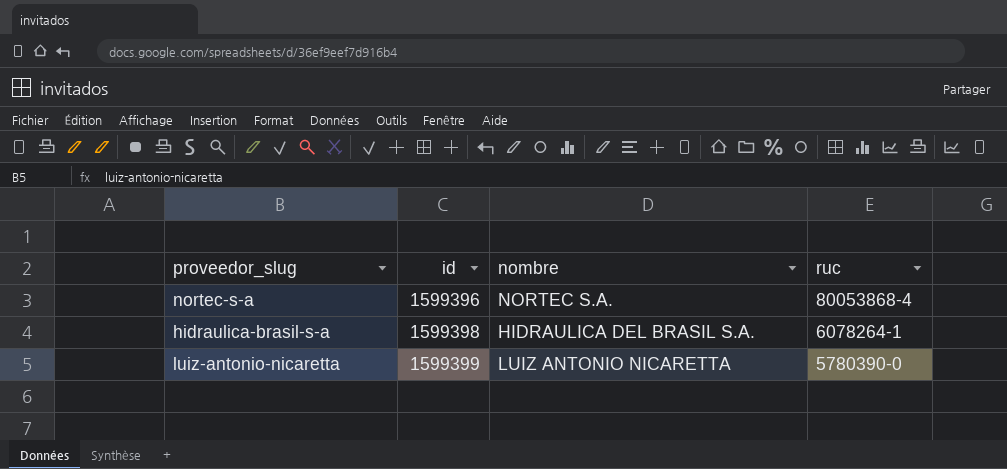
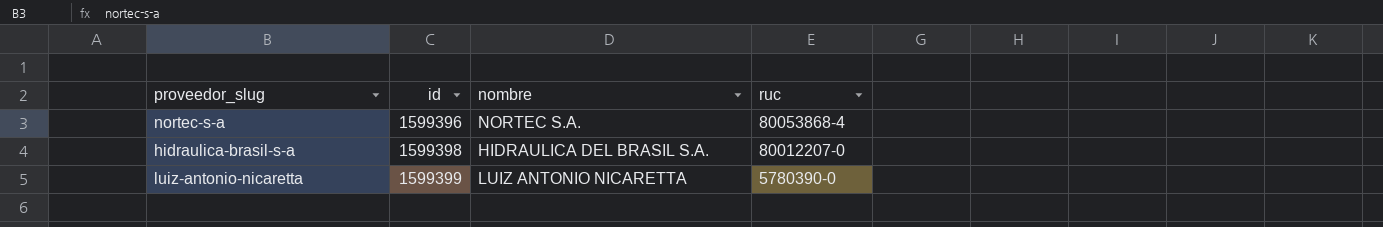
hidraulica-brasil-s-a | ruc: 6078264-1 -> 80012207-0

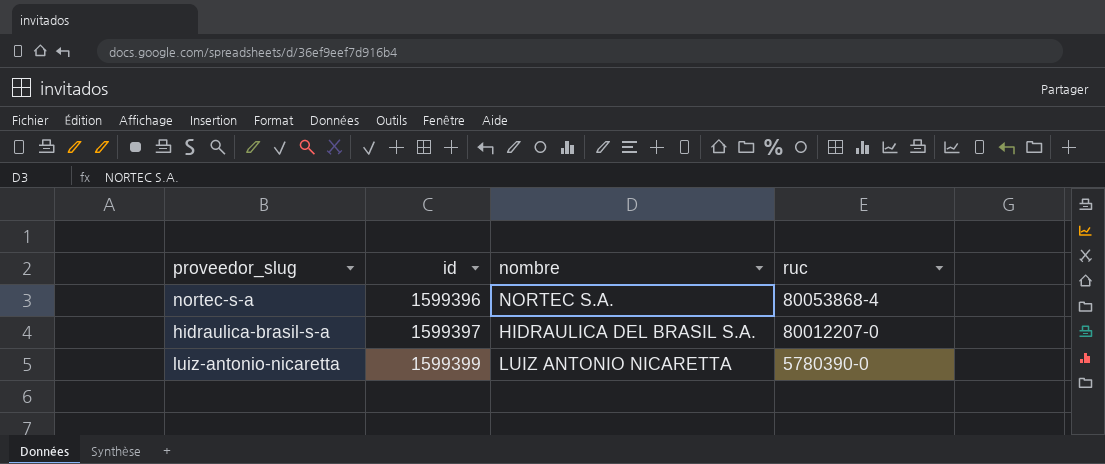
hidraulica-brasil-s-a | id: 1599398 -> 1599397

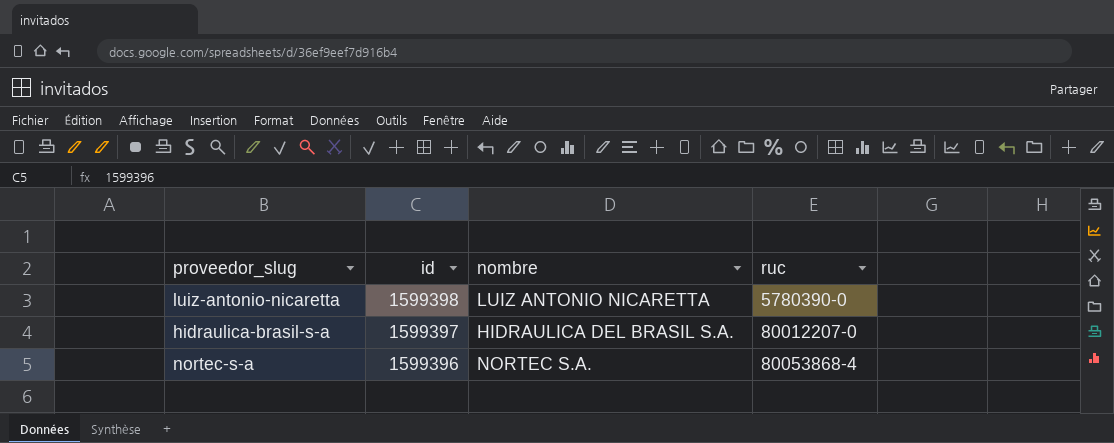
row order: id ascending -> id descending
luiz-antonio-nicaretta | id: 1599399 -> 1599398

